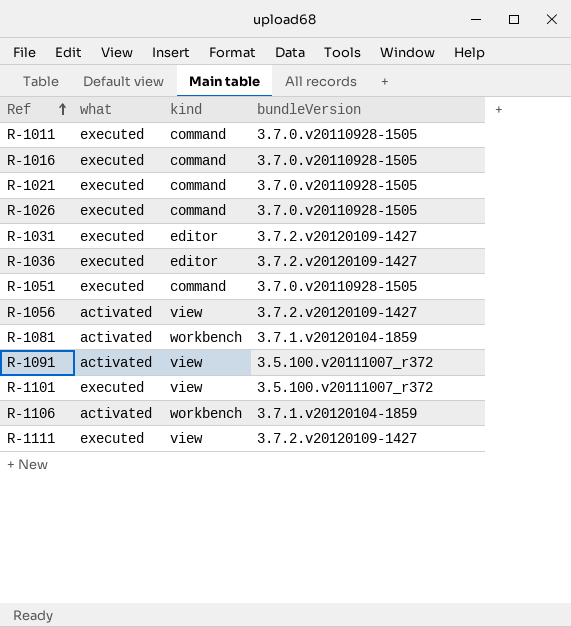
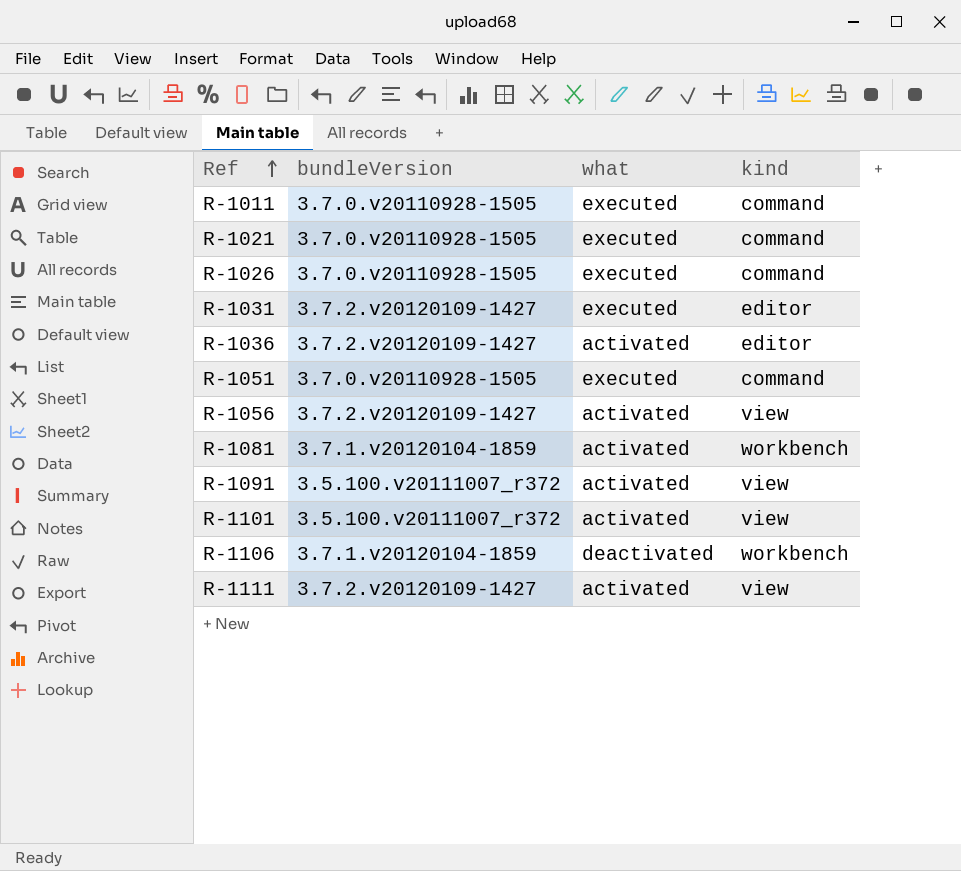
column bundleVersion | position: 4 -> 2
row R-1016: executed | command | 3.7.0.v20110928-1505 -> none
R-1036 | what: executed -> activated
R-1101 | what: executed -> activated
R-1106 | what: activated -> deactivated
R-1111 | what: executed -> activated

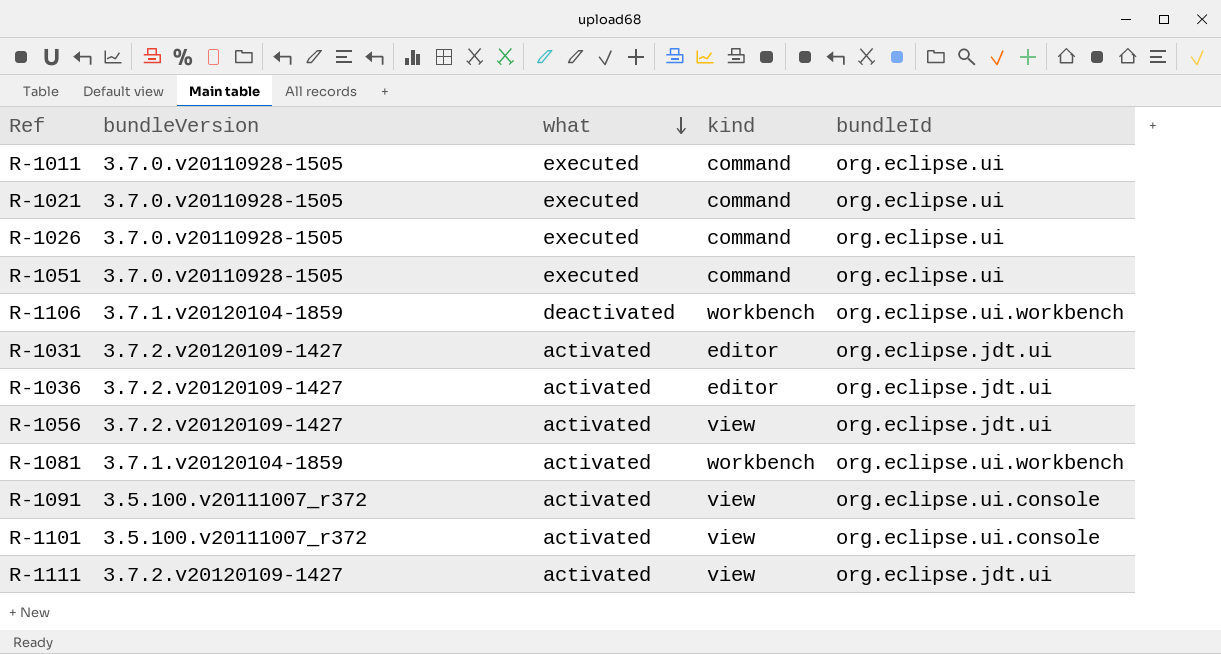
row order: Ref ascending -> what descending
column bundleId | position: none -> 5
R-1031 | what: executed -> activated

